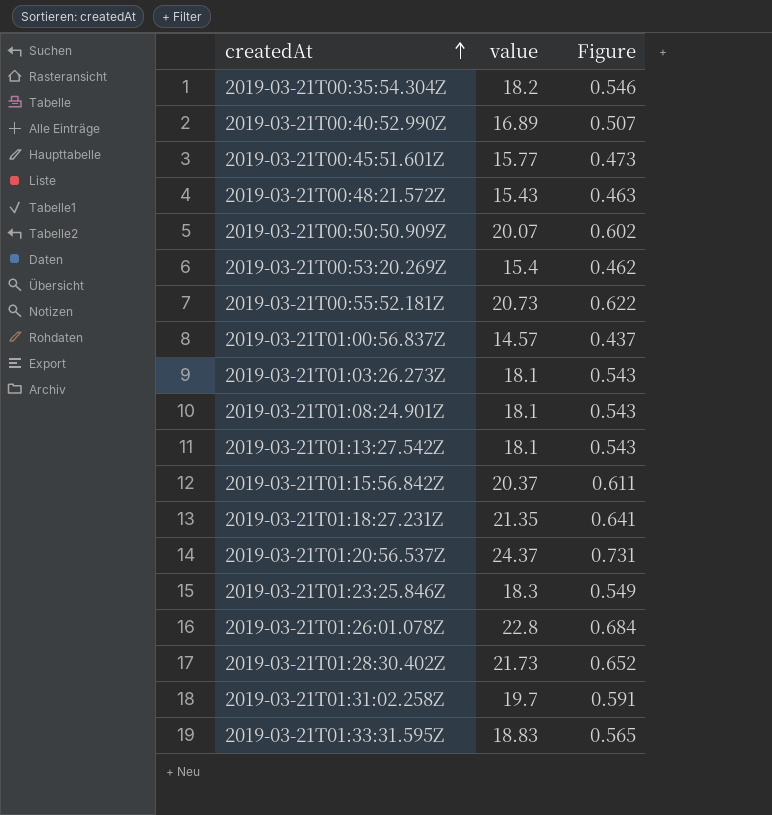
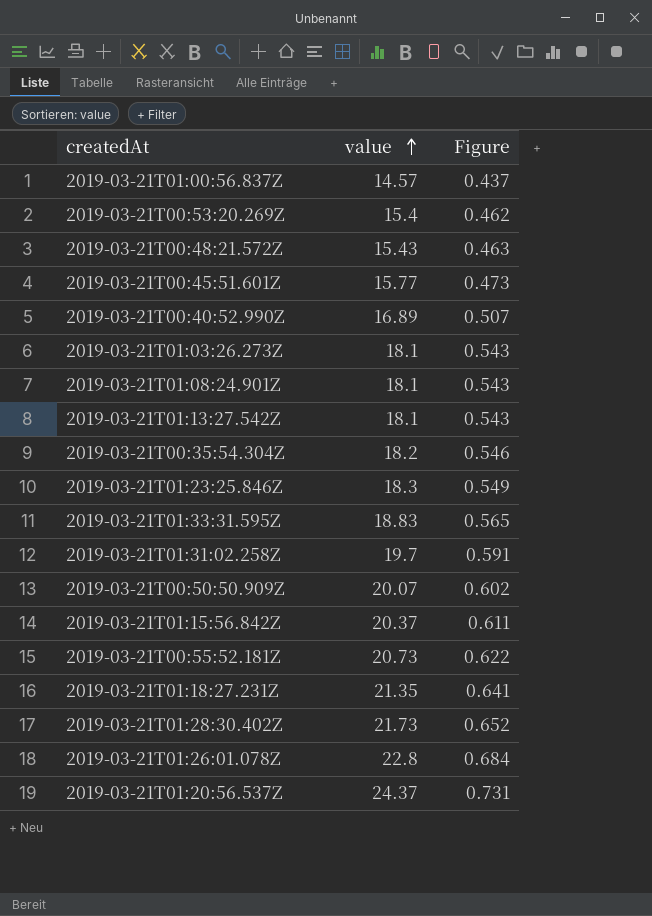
row order: createdAt ascending -> value ascending

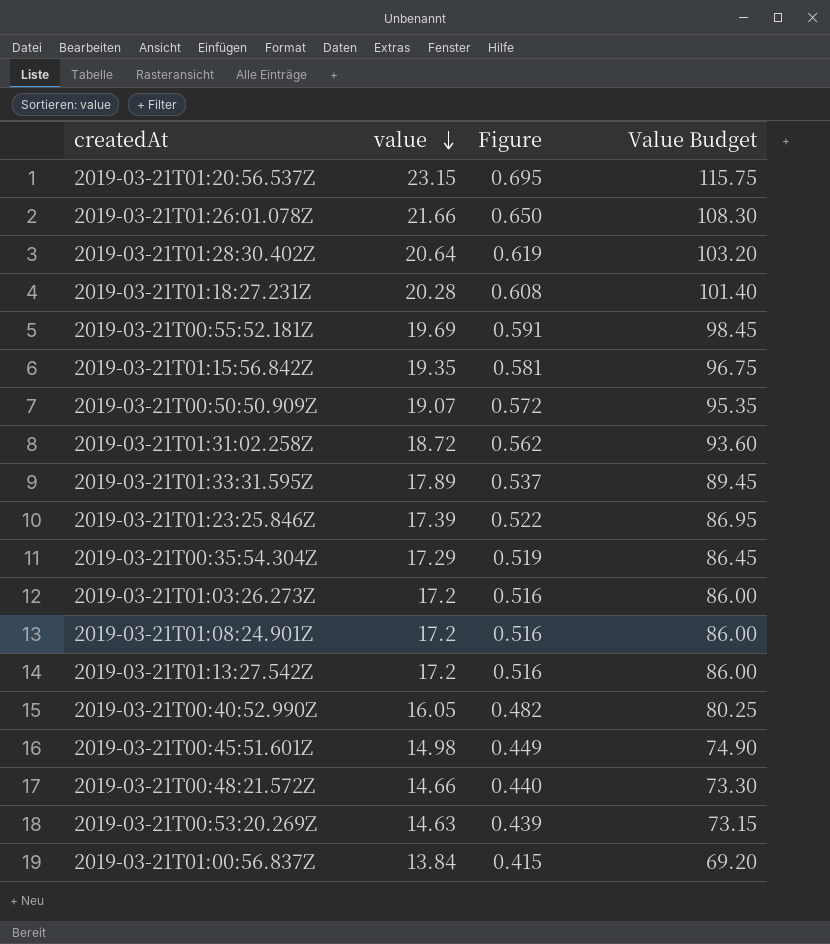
row order: value ascending -> value descending
column Value Budget | formula: none -> [value] * 5
2019-03-21T01:20:56.537Z | value: 24.37 -> 23.15
2019-03-21T01:20:56.537Z | Figure: 0.731 -> 0.695
2019-03-21T01:26:01.078Z | value: 22.8 -> 21.66
2019-03-21T01:26:01.078Z | Figure: 0.684 -> 0.650
2019-03-21T01:28:30.402Z | value: 21.73 -> 20.64
2019-03-21T01:28:30.402Z | Figure: 0.652 -> 0.619
2019-03-21T01:18:27.231Z | value: 21.35 -> 20.28
2019-03-21T01:18:27.231Z | Figure: 0.641 -> 0.608
2019-03-21T00:55:52.181Z | value: 20.73 -> 19.69
2019-03-21T00:55:52.181Z | Figure: 0.622 -> 0.591
2019-03-21T01:15:56.842Z | value: 20.37 -> 19.35
2019-03-21T01:15:56.842Z | Figure: 0.611 -> 0.581
2019-03-21T00:50:50.909Z | value: 20.07 -> 19.07
2019-03-21T00:50:50.909Z | Figure: 0.602 -> 0.572
2019-03-21T01:31:02.258Z | value: 19.7 -> 18.72
2019-03-21T01:31:02.258Z | Figure: 0.591 -> 0.562
2019-03-21T01:33:31.595Z | value: 18.83 -> 17.89
2019-03-21T01:33:31.595Z | Figure: 0.565 -> 0.537
2019-03-21T01:23:25.846Z | value: 18.3 -> 17.39
2019-03-21T01:23:25.846Z | Figure: 0.549 -> 0.522
2019-03-21T00:35:54.304Z | value: 18.2 -> 17.29
2019-03-21T00:35:54.304Z | Figure: 0.546 -> 0.519
2019-03-21T01:03:26.273Z | value: 18.1 -> 17.2
2019-03-21T01:03:26.273Z | Figure: 0.543 -> 0.516
2019-03-21T01:08:24.901Z | value: 18.1 -> 17.2
2019-03-21T01:08:24.901Z | Figure: 0.543 -> 0.516
2019-03-21T01:13:27.542Z | value: 18.1 -> 17.2
2019-03-21T01:13:27.542Z | Figure: 0.543 -> 0.516
2019-03-21T00:40:52.990Z | value: 16.89 -> 16.05
2019-03-21T00:40:52.990Z | Figure: 0.507 -> 0.482
2019-03-21T00:45:51.601Z | value: 15.77 -> 14.98
2019-03-21T00:45:51.601Z | Figure: 0.473 -> 0.449
2019-03-21T00:48:21.572Z | value: 15.43 -> 14.66
2019-03-21T00:48:21.572Z | Figure: 0.463 -> 0.440
2019-03-21T00:53:20.269Z | value: 15.4 -> 14.63
2019-03-21T00:53:20.269Z | Figure: 0.462 -> 0.439
2019-03-21T01:00:56.837Z | value: 14.57 -> 13.84
2019-03-21T01:00:56.837Z | Figure: 0.437 -> 0.415

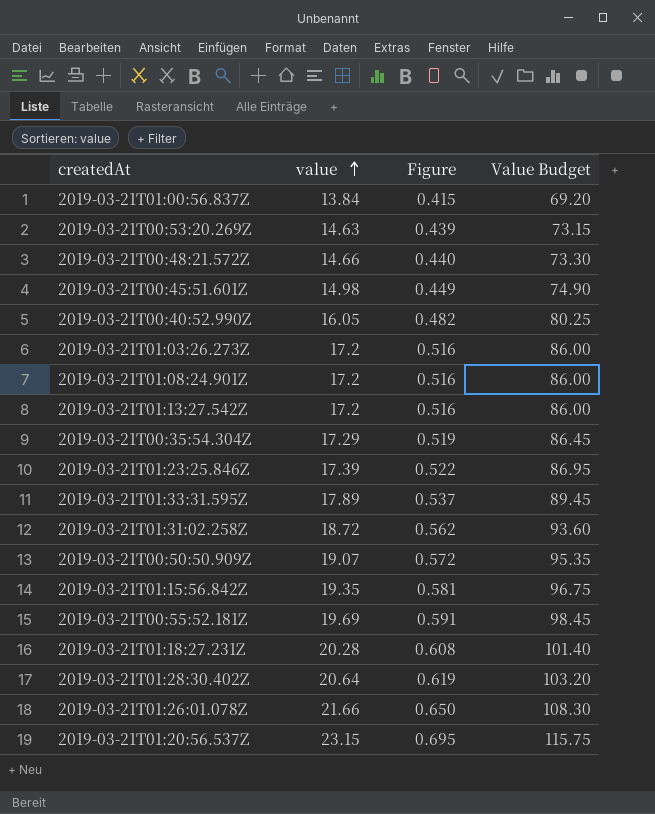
row order: value descending -> value ascending

